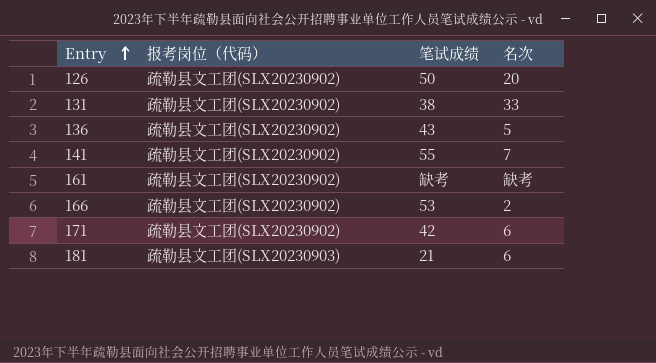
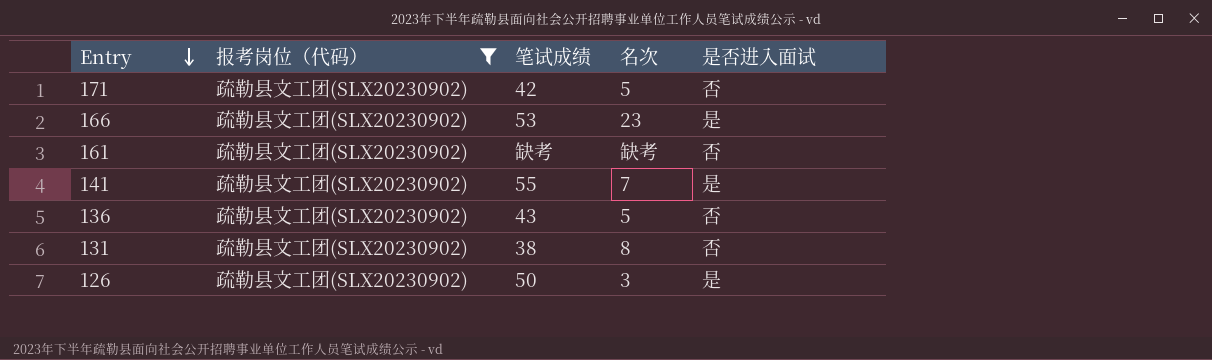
filter: none -> 报考岗位（代码） = 疏勒县文工团(SLX20230902)
row order: Entry ascending -> Entry descending
column 是否进入面试 | position: none -> 5
171 | 名次: 6 -> 5
166 | 名次: 2 -> 23
131 | 名次: 33 -> 8
126 | 名次: 20 -> 3

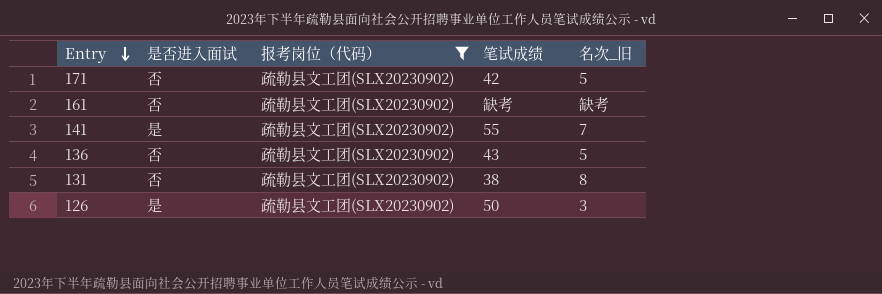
column 是否进入面试 | position: 5 -> 2
column name: 名次 -> 名次_旧
row 166: 疏勒县文工团(SLX20230902) | 53 | 23 | 是 -> none

